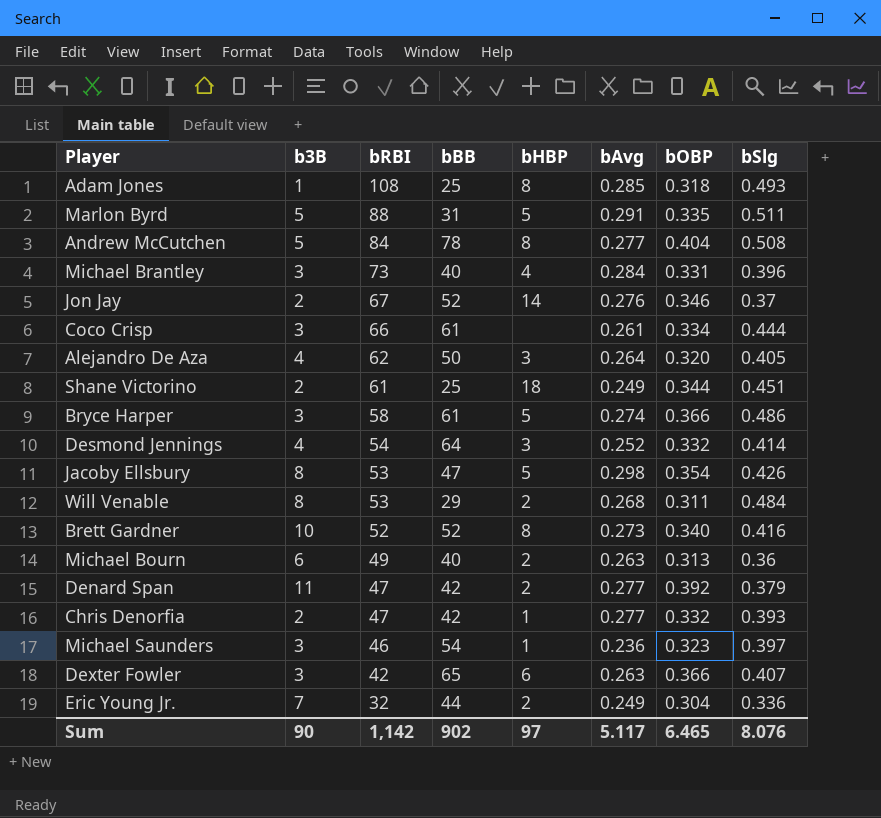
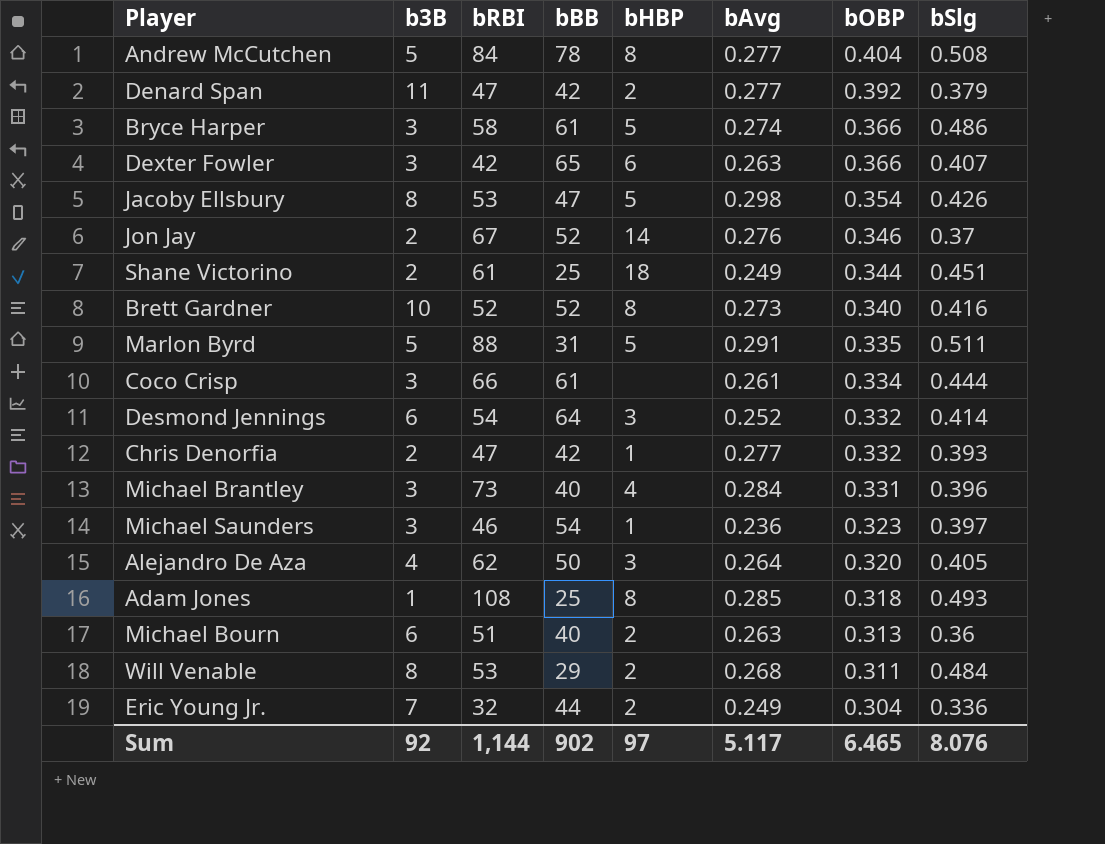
row order: bRBI descending -> bOBP descending
Desmond Jennings | b3B: 4 -> 6
Michael Bourn | bRBI: 49 -> 51
Sum | b3B: 90 -> 92
Sum | bRBI: 1,142 -> 1,144

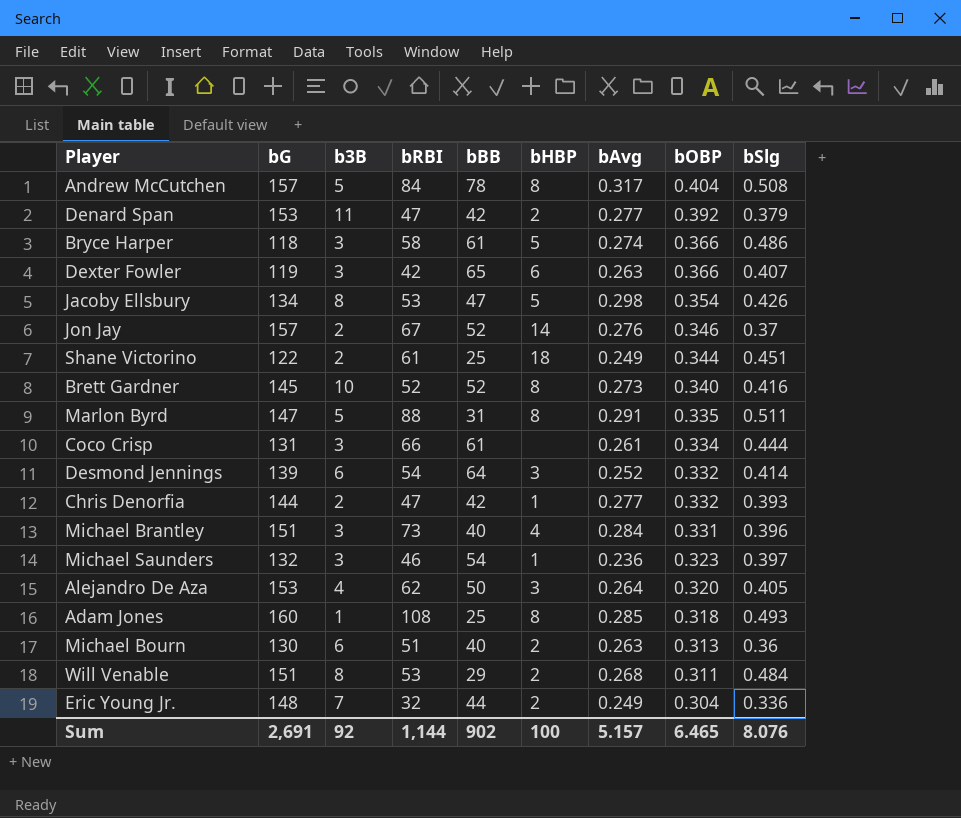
column bG | position: none -> 2
Andrew McCutchen | bAvg: 0.277 -> 0.317
Marlon Byrd | bHBP: 5 -> 8
Sum | bHBP: 97 -> 100
Sum | bAvg: 5.117 -> 5.157

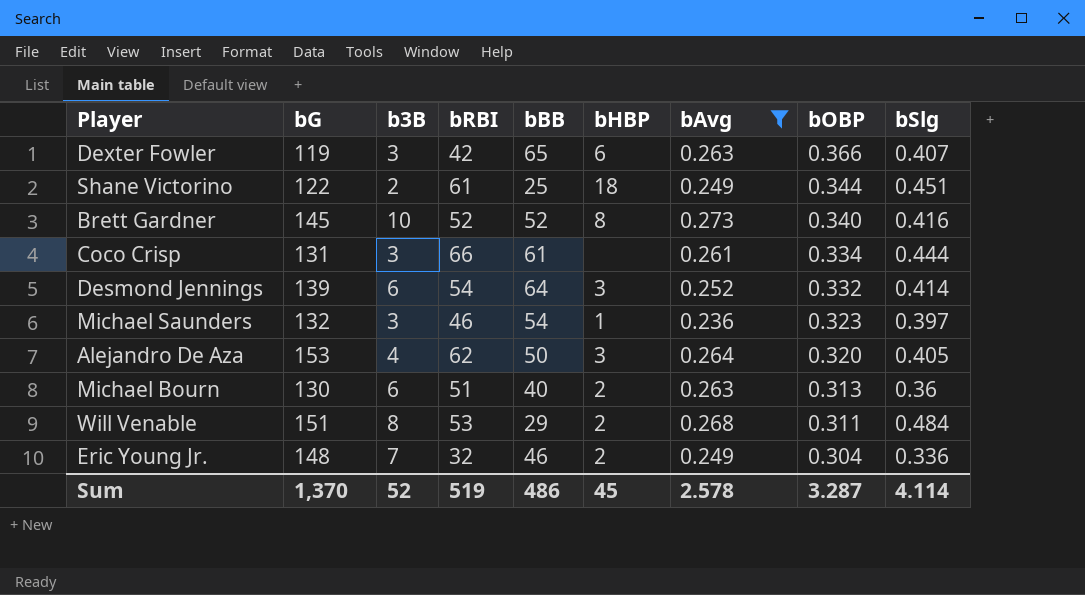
filter: none -> bAvg <= 0.273
Eric Young Jr. | bBB: 44 -> 46
Sum | bG: 2,691 -> 1,370
Sum | b3B: 92 -> 52
Sum | bRBI: 1,144 -> 519
Sum | bBB: 902 -> 486
Sum | bHBP: 100 -> 45
Sum | bAvg: 5.157 -> 2.578
Sum | bOBP: 6.465 -> 3.287
Sum | bSlg: 8.076 -> 4.114

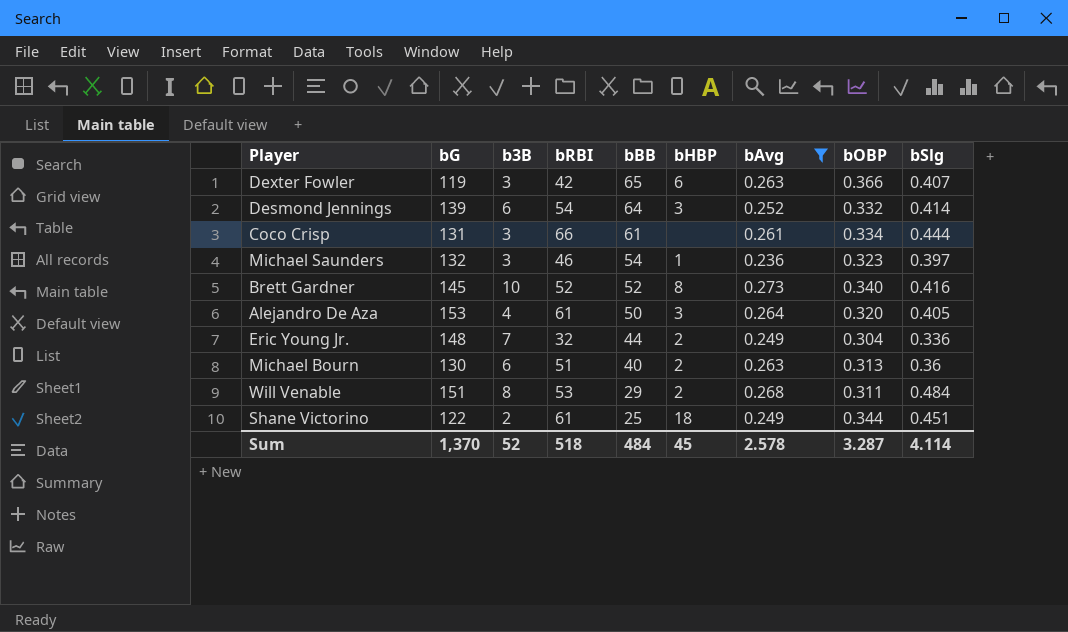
row order: bOBP descending -> bBB descending
Alejandro De Aza | bRBI: 62 -> 61
Eric Young Jr. | bBB: 46 -> 44
Sum | bRBI: 519 -> 518
Sum | bBB: 486 -> 484

